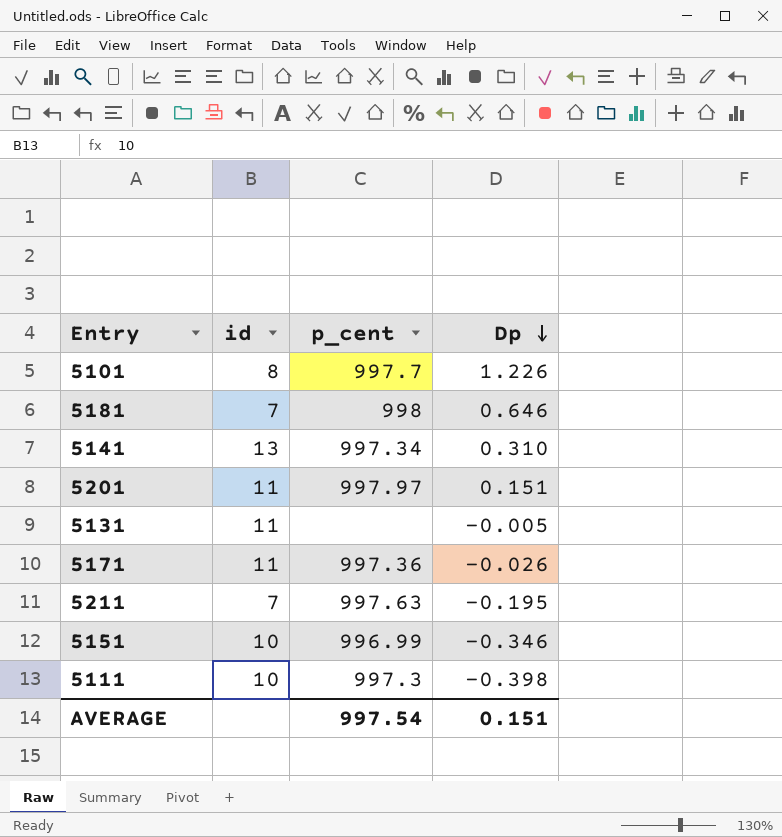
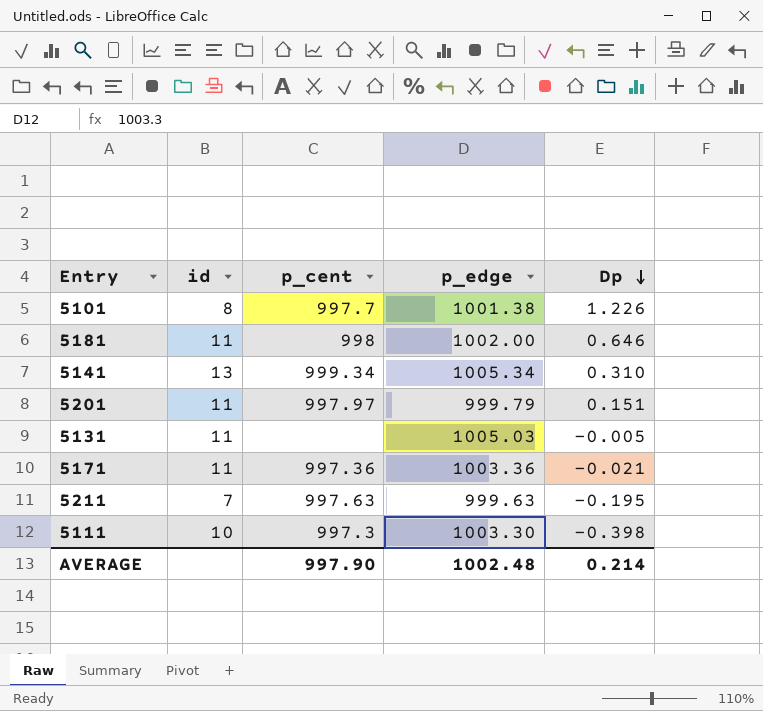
column p_edge | position: none -> 4
row 5151: 10 | 996.99 | -0.346 -> none
5181 | id: 7 -> 11
5141 | p_cent: 997.34 -> 999.34
5171 | Dp: -0.026 -> -0.021
AVERAGE | p_cent: 997.54 -> 997.90
AVERAGE | Dp: 0.151 -> 0.214

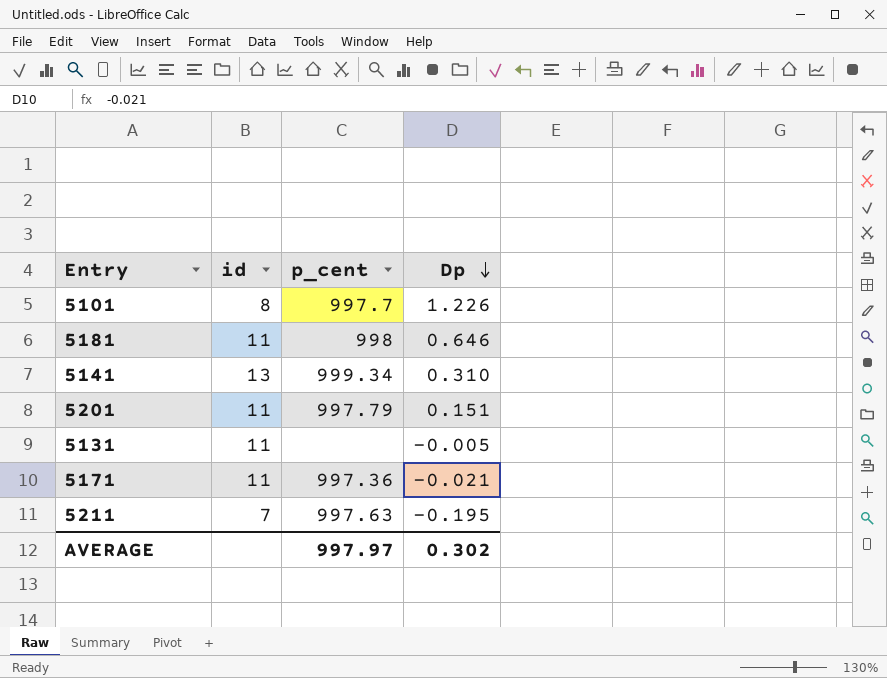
column p_edge | position: 4 -> none
row 5111: 10 | 997.3 | 1003.30 | -0.398 -> none
5201 | p_cent: 997.97 -> 997.79
AVERAGE | p_cent: 997.90 -> 997.97
AVERAGE | Dp: 0.214 -> 0.302

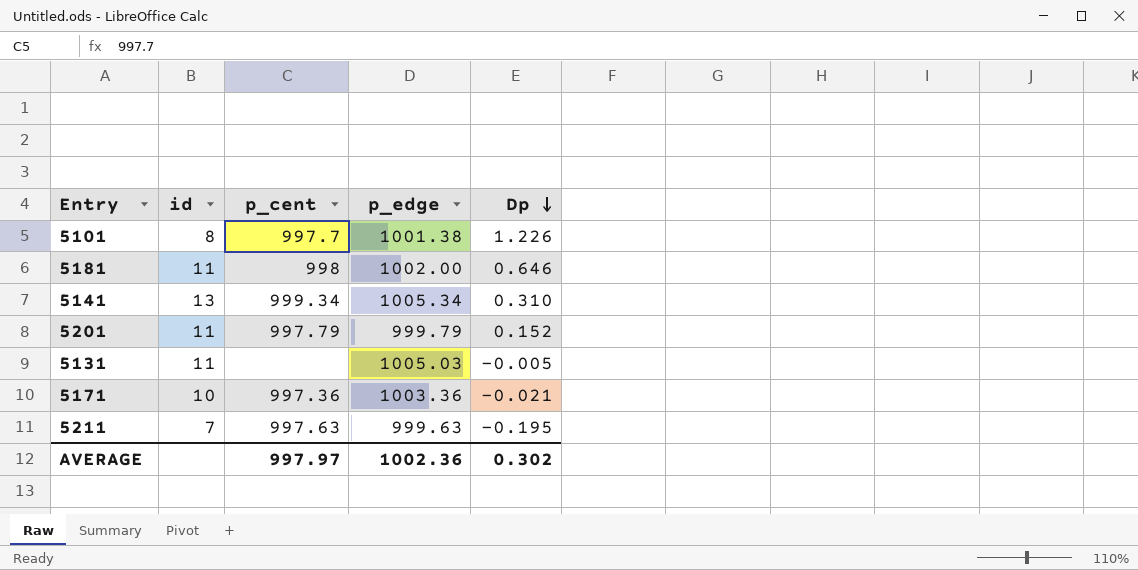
column p_edge | position: none -> 4
5201 | Dp: 0.151 -> 0.152
5171 | id: 11 -> 10

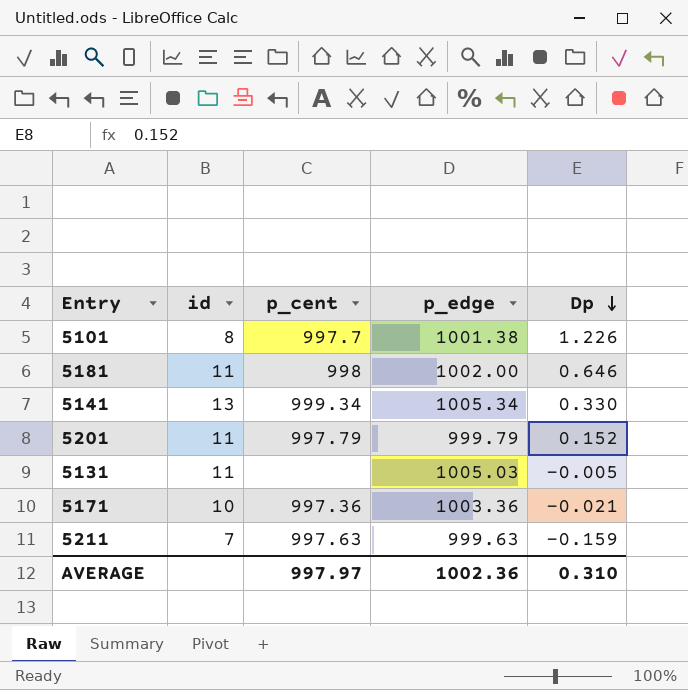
5141 | Dp: 0.310 -> 0.330
5211 | Dp: -0.195 -> -0.159
AVERAGE | Dp: 0.302 -> 0.310

